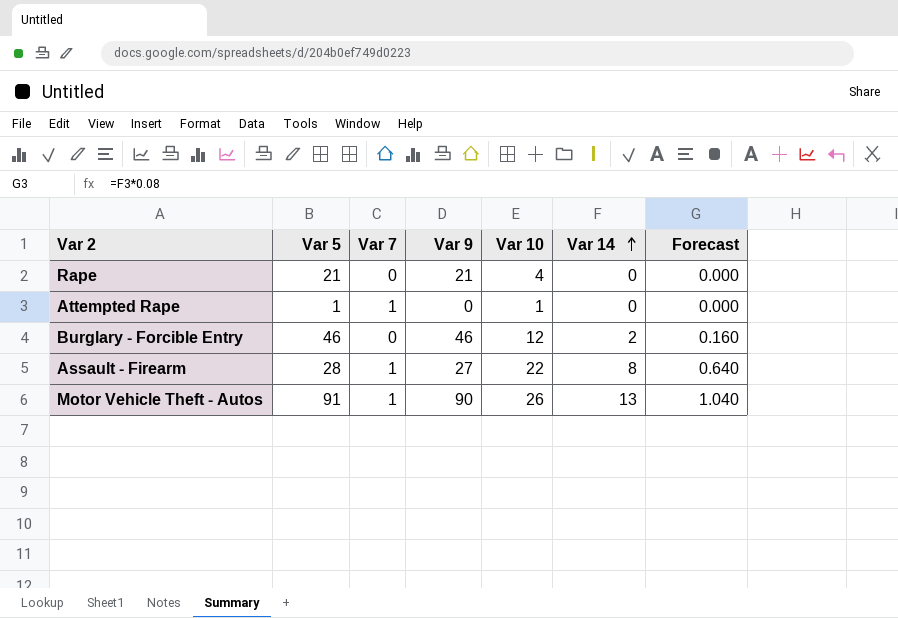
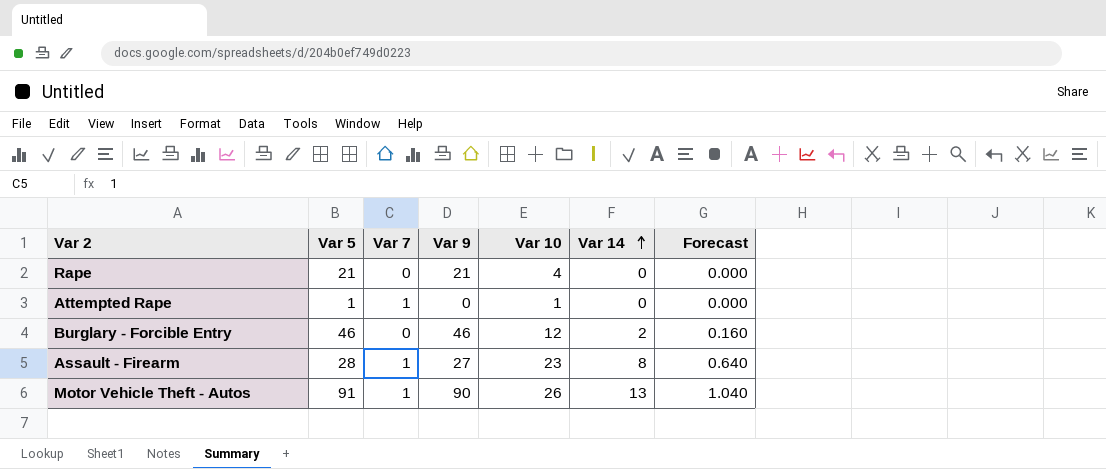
Assault - Firearm | Var 10: 22 -> 23

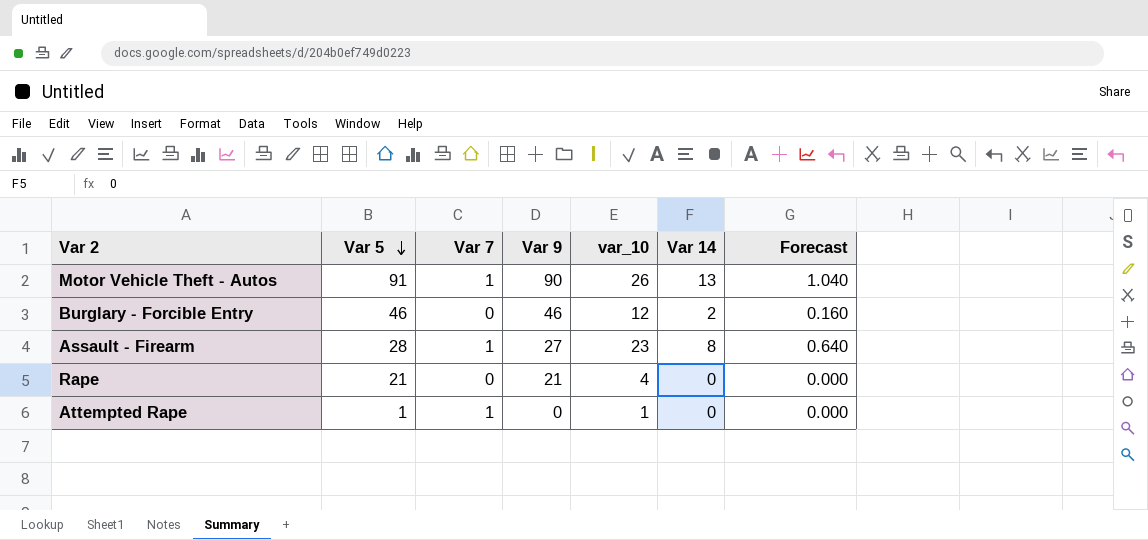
row order: Var 14 ascending -> Var 5 descending
column name: Var 10 -> var_10

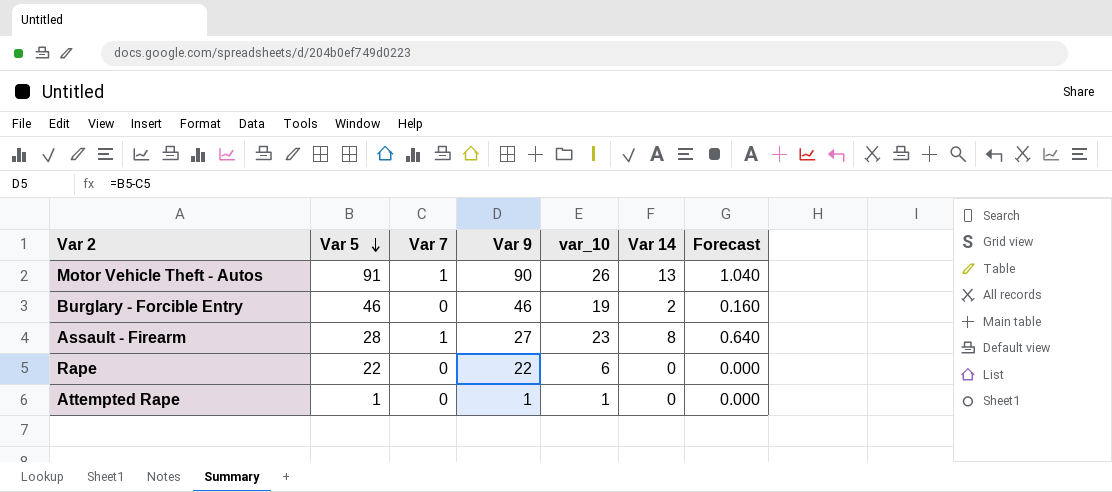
Burglary - Forcible Entry | var_10: 12 -> 19
Rape | Var 5: 21 -> 22
Rape | Var 9: 21 -> 22
Rape | var_10: 4 -> 6
Attempted Rape | Var 7: 1 -> 0
Attempted Rape | Var 9: 0 -> 1

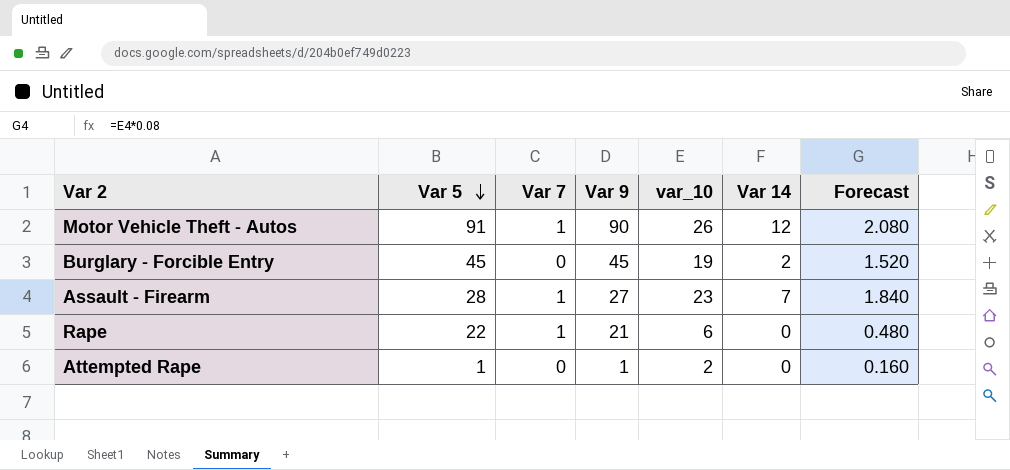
column Forecast | formula: [Var 14] * 0.08 -> [var_10] * 0.08
Motor Vehicle Theft - Autos | Var 14: 13 -> 12
Burglary - Forcible Entry | Var 5: 46 -> 45
Burglary - Forcible Entry | Var 9: 46 -> 45
Assault - Firearm | Var 14: 8 -> 7
Rape | Var 7: 0 -> 1
Rape | Var 9: 22 -> 21
Attempted Rape | var_10: 1 -> 2

